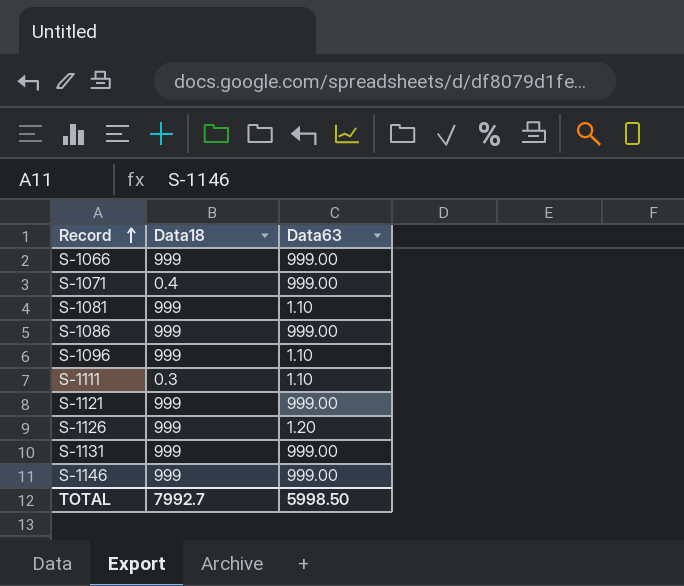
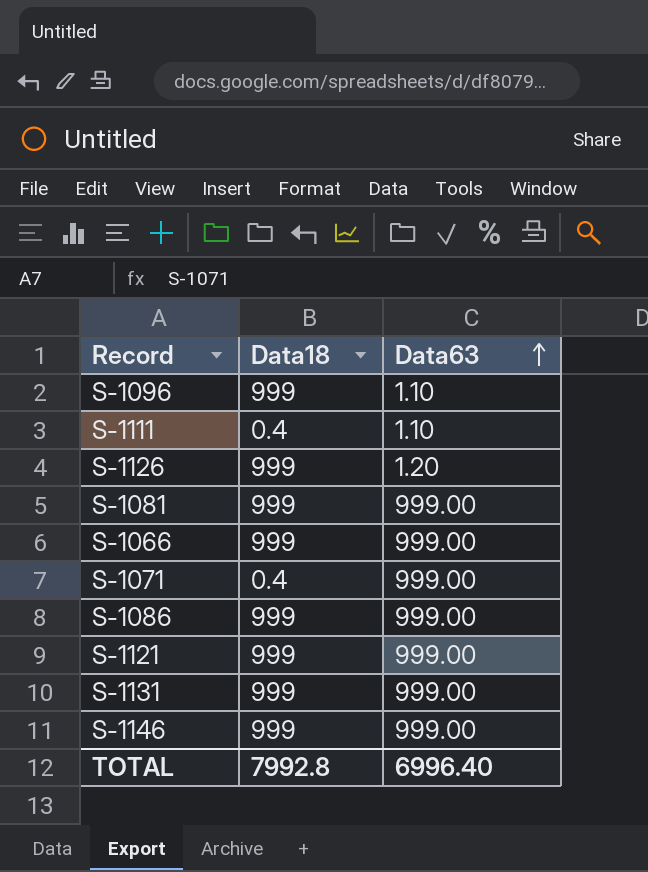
row order: Record ascending -> Data63 ascending
S-1111 | Data18: 0.3 -> 0.4
S-1081 | Data63: 1.10 -> 999.00
TOTAL | Data18: 7992.7 -> 7992.8
TOTAL | Data63: 5998.50 -> 6996.40

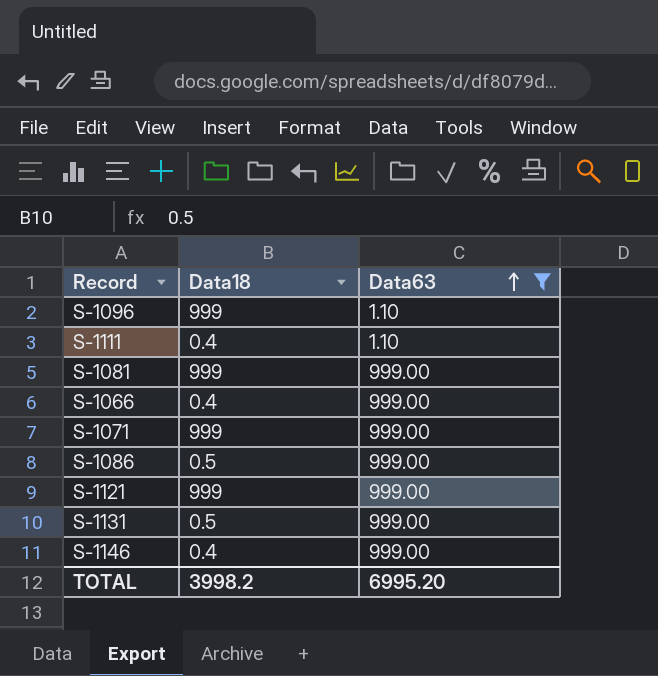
filter: none -> Data63 != 1.20
S-1066 | Data18: 999 -> 0.4
S-1071 | Data18: 0.4 -> 999
S-1086 | Data18: 999 -> 0.5
S-1131 | Data18: 999 -> 0.5
S-1146 | Data18: 999 -> 0.4
TOTAL | Data18: 7992.8 -> 3998.2
TOTAL | Data63: 6996.40 -> 6995.20

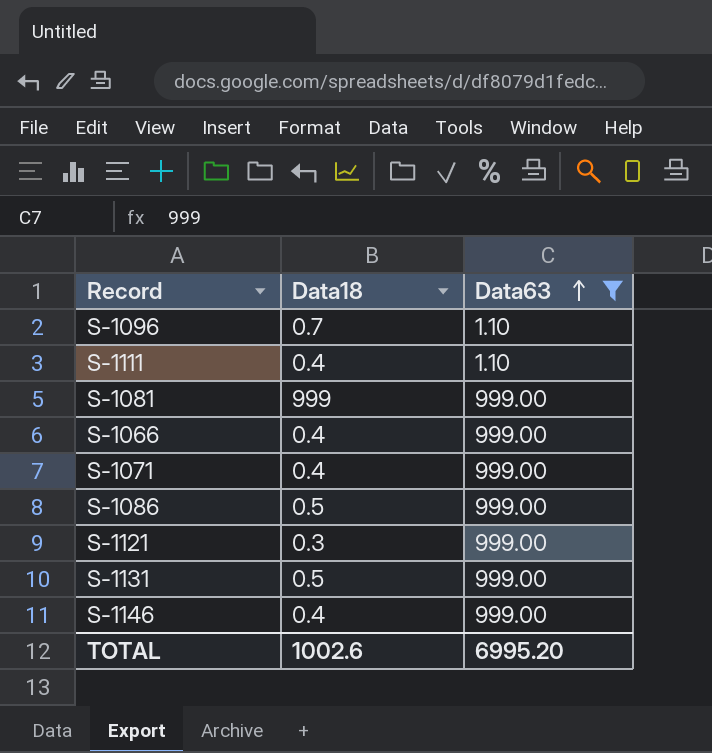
S-1096 | Data18: 999 -> 0.7
S-1071 | Data18: 999 -> 0.4
S-1121 | Data18: 999 -> 0.3
TOTAL | Data18: 3998.2 -> 1002.6

